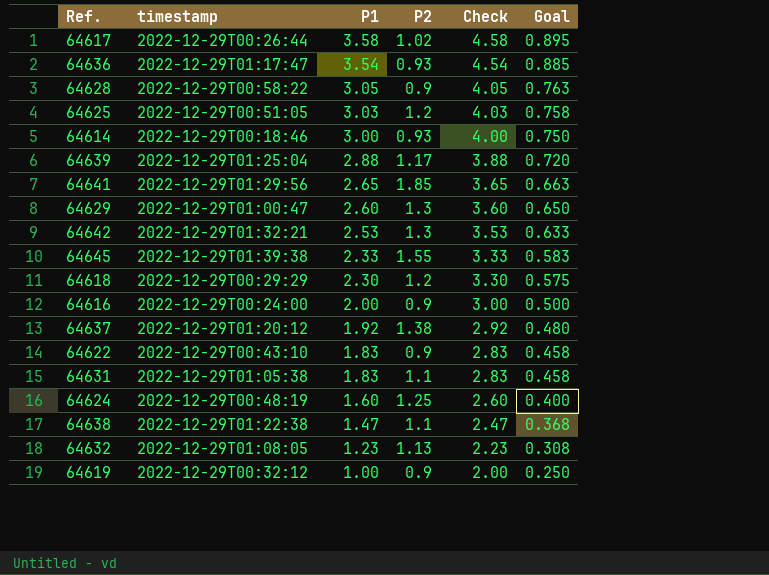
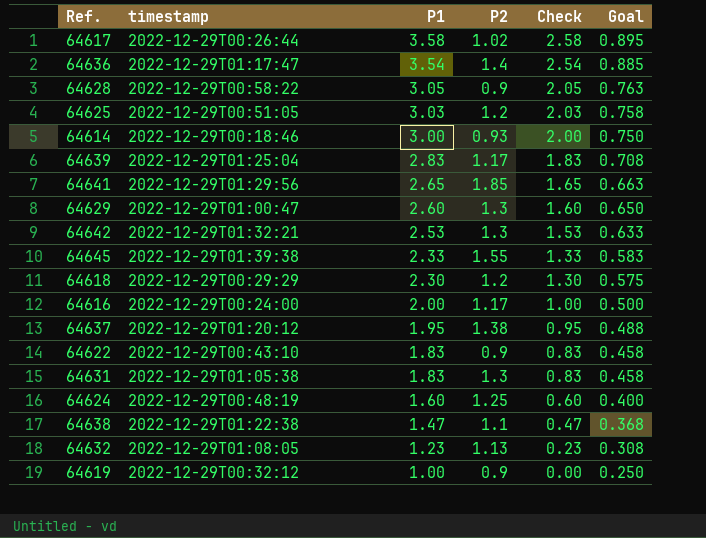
column Check | formula: [P1] + 1 -> [P1] - 1
64636 | P2: 0.93 -> 1.4
64639 | P1: 2.88 -> 2.83
64639 | Goal: 0.720 -> 0.708
64616 | P2: 0.9 -> 1.17
64637 | P1: 1.92 -> 1.95
64637 | Goal: 0.480 -> 0.488
64631 | P2: 1.1 -> 1.3

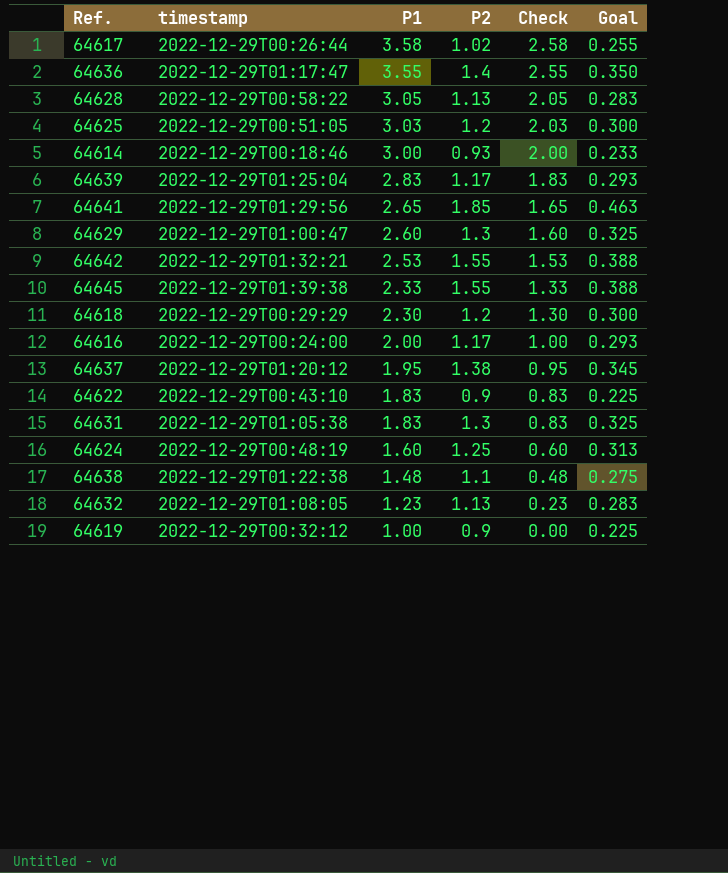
column Goal | formula: [P1] * 0.25 -> [P2] * 0.25
64636 | P1: 3.54 -> 3.55
64636 | Check: 2.54 -> 2.55
64628 | P2: 0.9 -> 1.13
64642 | P2: 1.3 -> 1.55
64638 | P1: 1.47 -> 1.48
64638 | Check: 0.47 -> 0.48

